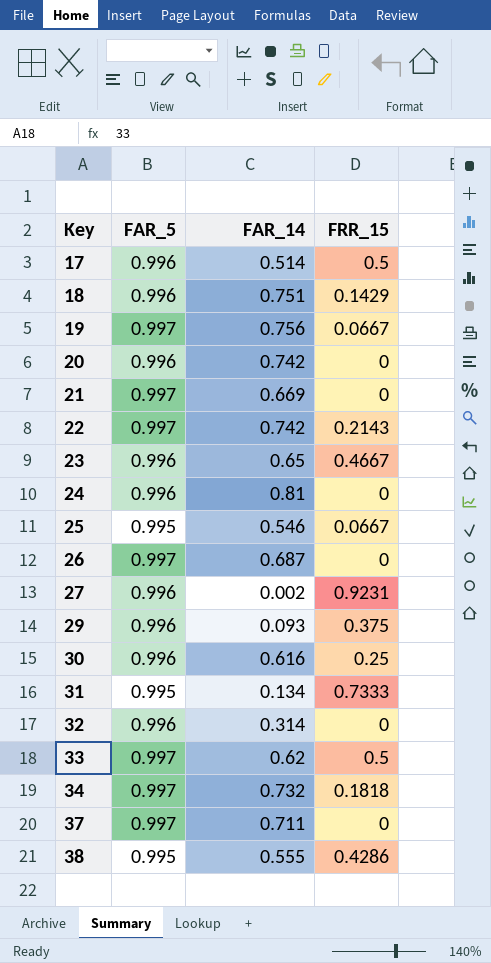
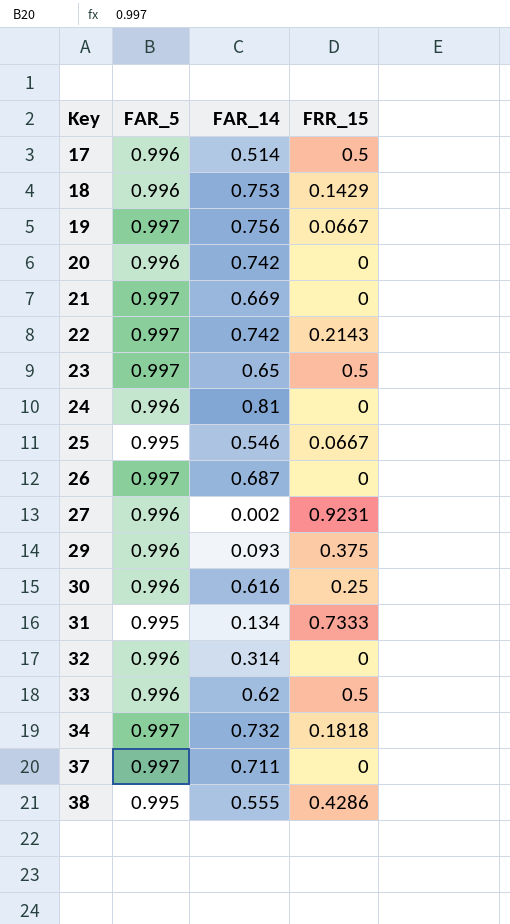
18 | FAR_14: 0.751 -> 0.753
23 | FAR_5: 0.996 -> 0.997
23 | FRR_15: 0.4667 -> 0.5
33 | FAR_5: 0.997 -> 0.996

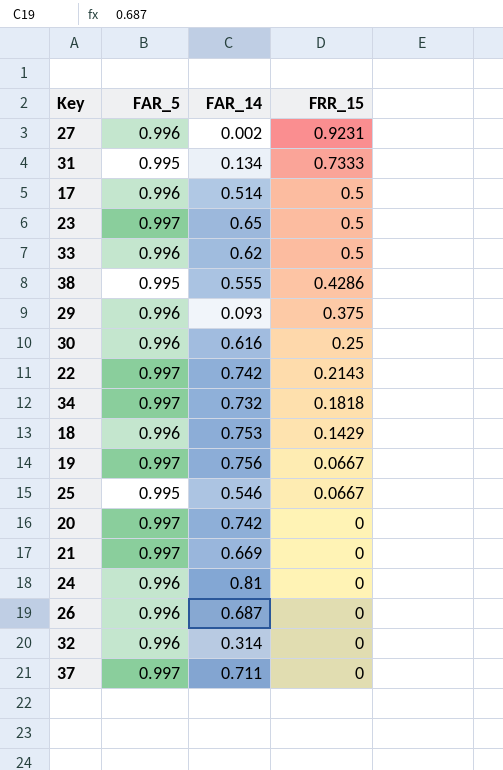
row order: Key ascending -> FRR_15 descending
20 | FAR_5: 0.996 -> 0.997
26 | FAR_5: 0.997 -> 0.996

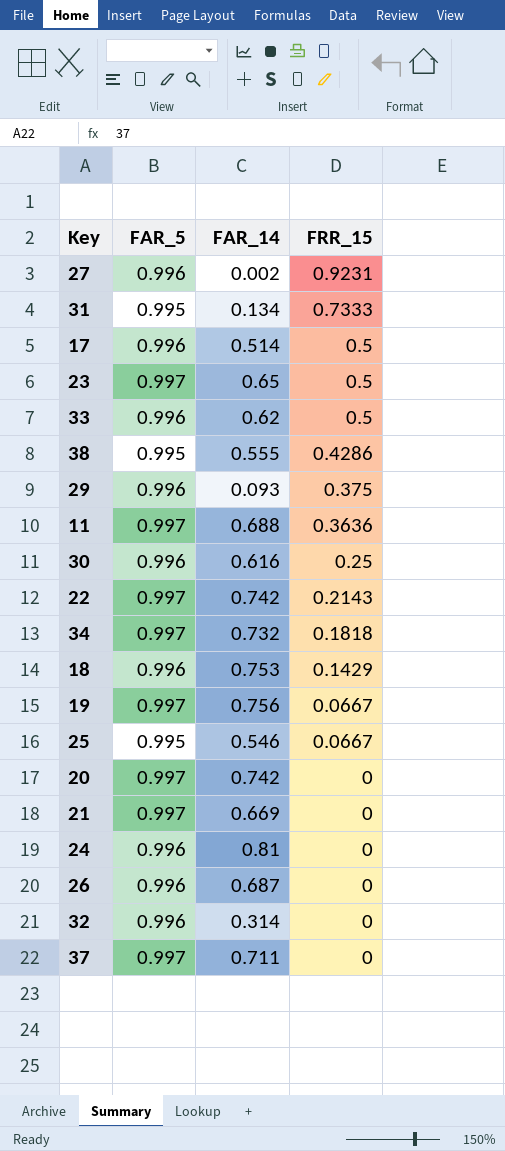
row 11: none -> 0.997 | 0.688 | 0.3636

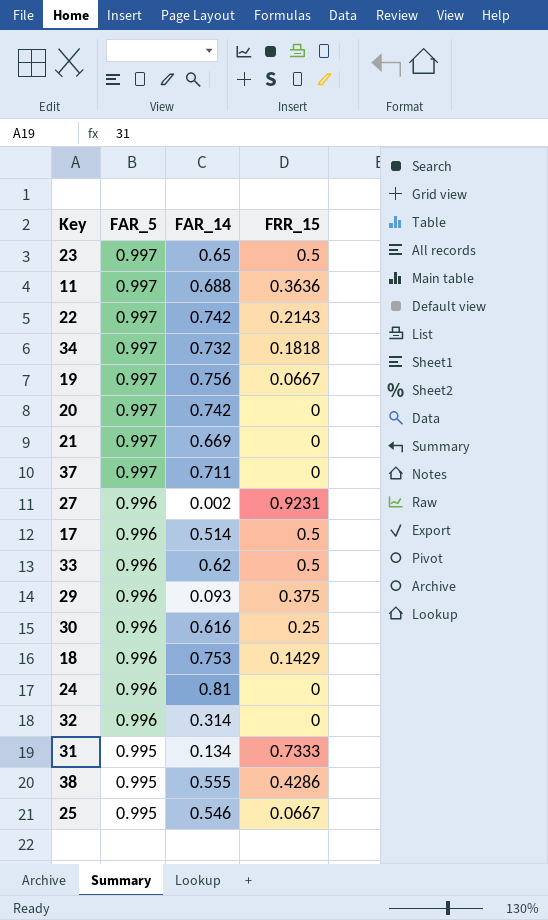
row order: FRR_15 descending -> FAR_5 descending
row 26: 0.996 | 0.687 | 0 -> none

